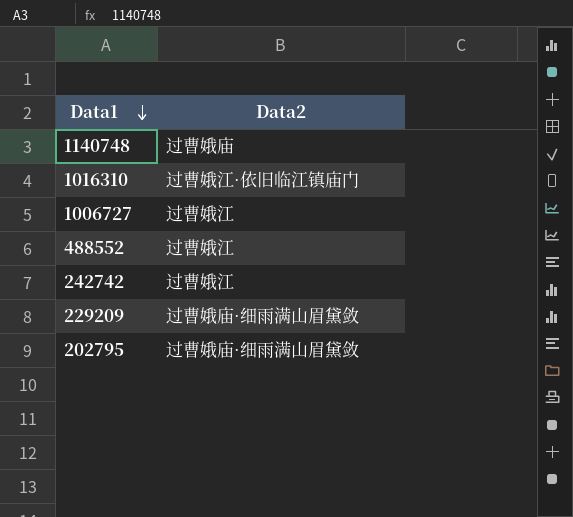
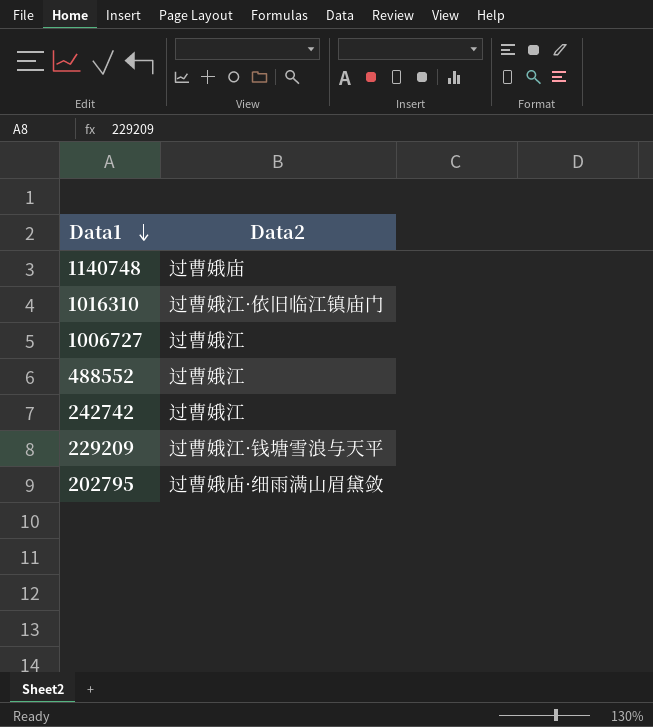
229209 | Data2: 过曹娥庙·细雨满山眉黛敛 -> 过曹娥江·钱塘雪浪与天平

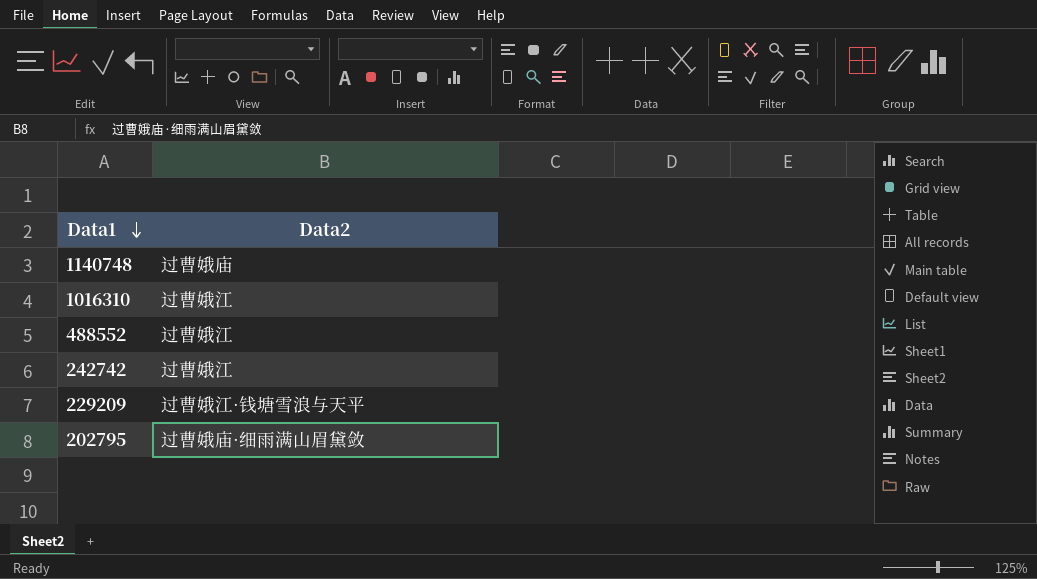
row 1006727: 过曹娥江 -> none
1016310 | Data2: 过曹娥江·依旧临江镇庙门 -> 过曹娥江

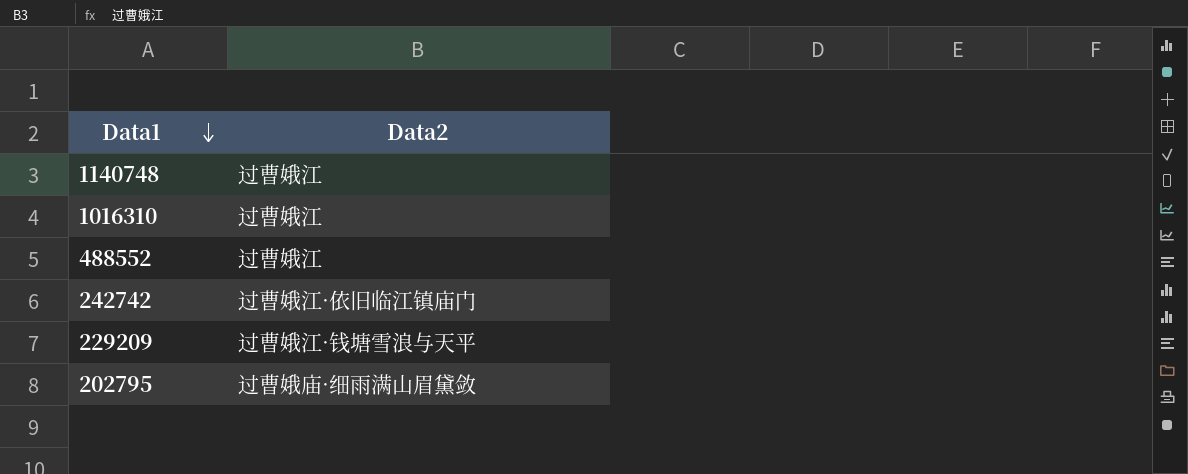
1140748 | Data2: 过曹娥庙 -> 过曹娥江
242742 | Data2: 过曹娥江 -> 过曹娥江·依旧临江镇庙门

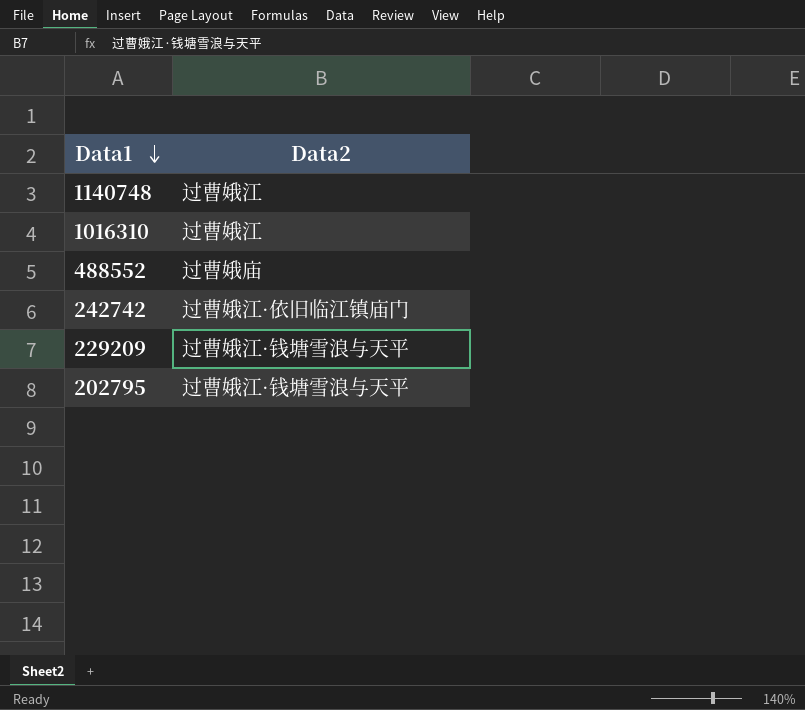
488552 | Data2: 过曹娥江 -> 过曹娥庙
202795 | Data2: 过曹娥庙·细雨满山眉黛敛 -> 过曹娥江·钱塘雪浪与天平

